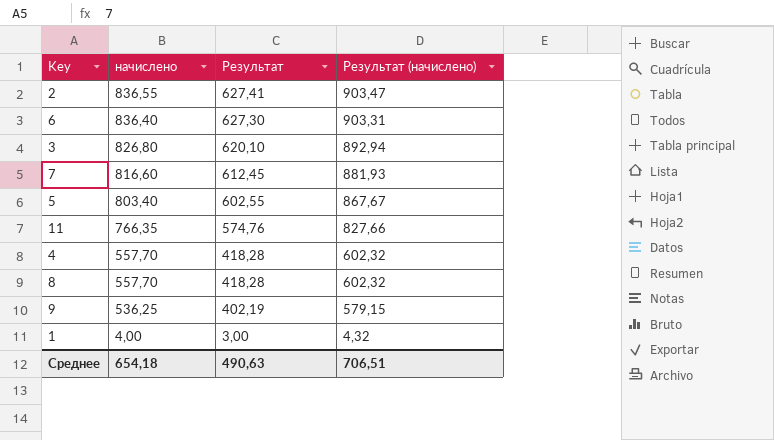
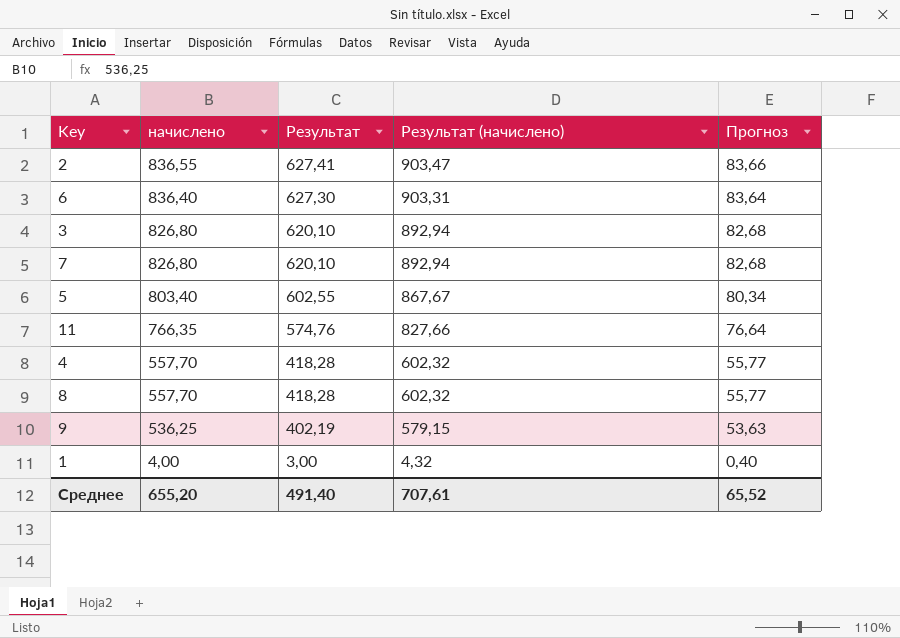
column Прогноз | formula: none -> [начислено] * 0,1
7 | начислено: 816,60 -> 826,80
7 | Результат: 612,45 -> 620,10
7 | Результат (начислено): 881,93 -> 892,94
Среднее | начислено: 654,18 -> 655,20
Среднее | Результат: 490,63 -> 491,40
Среднее | Результат (начислено): 706,51 -> 707,61

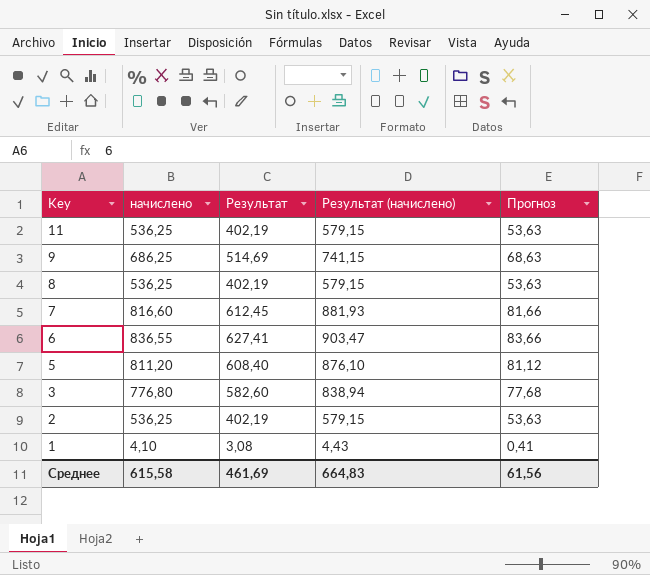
row order: начислено descending -> Key descending
row 4: 557,70 | 418,28 | 602,32 | 55,77 -> none
11 | начислено: 766,35 -> 536,25
11 | Результат: 574,76 -> 402,19
11 | Результат (начислено): 827,66 -> 579,15
11 | Прогноз: 76,64 -> 53,63
9 | начислено: 536,25 -> 686,25
9 | Результат: 402,19 -> 514,69
9 | Результат (начислено): 579,15 -> 741,15
9 | Прогноз: 53,63 -> 68,63
8 | начислено: 557,70 -> 536,25
8 | Результат: 418,28 -> 402,19
8 | Результат (начислено): 602,32 -> 579,15
8 | Прогноз: 55,77 -> 53,63
7 | начислено: 826,80 -> 816,60
7 | Результат: 620,10 -> 612,45
7 | Результат (начислено): 892,94 -> 881,93
7 | Прогноз: 82,68 -> 81,66
6 | начислено: 836,40 -> 836,55
6 | Результат: 627,30 -> 627,41
6 | Результат (начислено): 903,31 -> 903,47
6 | Прогноз: 83,64 -> 83,66
5 | начислено: 803,40 -> 811,20
5 | Результат: 602,55 -> 608,40
5 | Результат (начислено): 867,67 -> 876,10
5 | Прогноз: 80,34 -> 81,12
3 | начислено: 826,80 -> 776,80
3 | Результат: 620,10 -> 582,60
3 | Результат (начислено): 892,94 -> 838,94
3 | Прогноз: 82,68 -> 77,68
2 | начислено: 836,55 -> 536,25
2 | Результат: 627,41 -> 402,19
2 | Результат (начислено): 903,47 -> 579,15
2 | Прогноз: 83,66 -> 53,63
1 | начислено: 4,00 -> 4,10
1 | Результат: 3,00 -> 3,08
1 | Результат (начислено): 4,32 -> 4,43
1 | Прогноз: 0,40 -> 0,41
Среднее | начислено: 655,20 -> 615,58
Среднее | Результат: 491,40 -> 461,69
Среднее | Результат (начислено): 707,61 -> 664,83
Среднее | Прогноз: 65,52 -> 61,56

